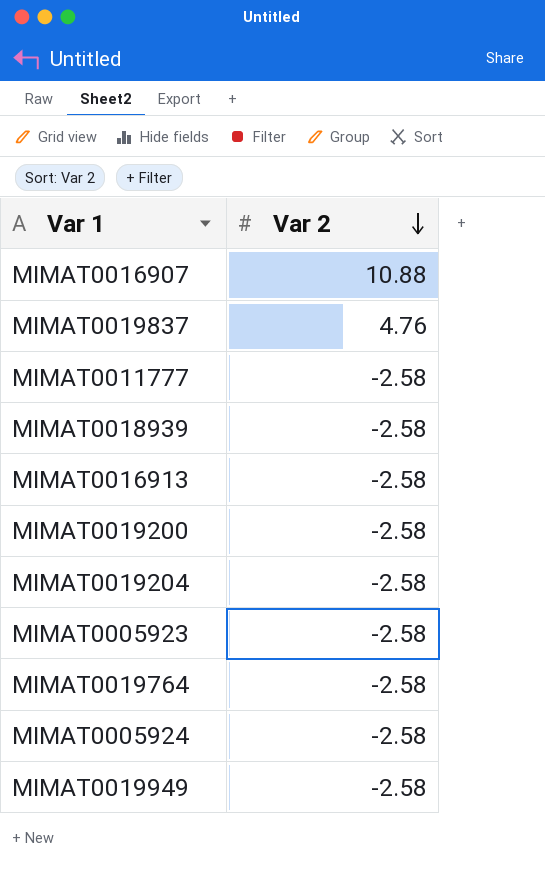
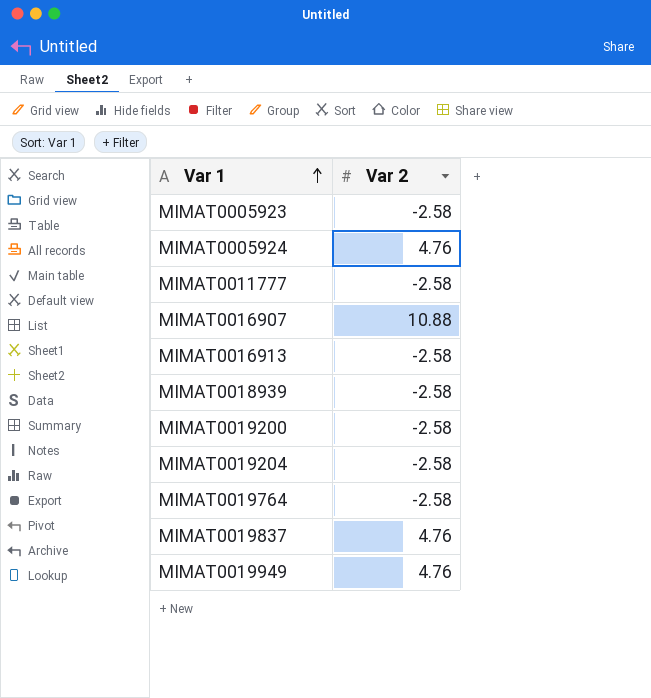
row order: Var 2 descending -> Var 1 ascending
MIMAT0005924 | Var 2: -2.58 -> 4.76
MIMAT0019949 | Var 2: -2.58 -> 4.76

